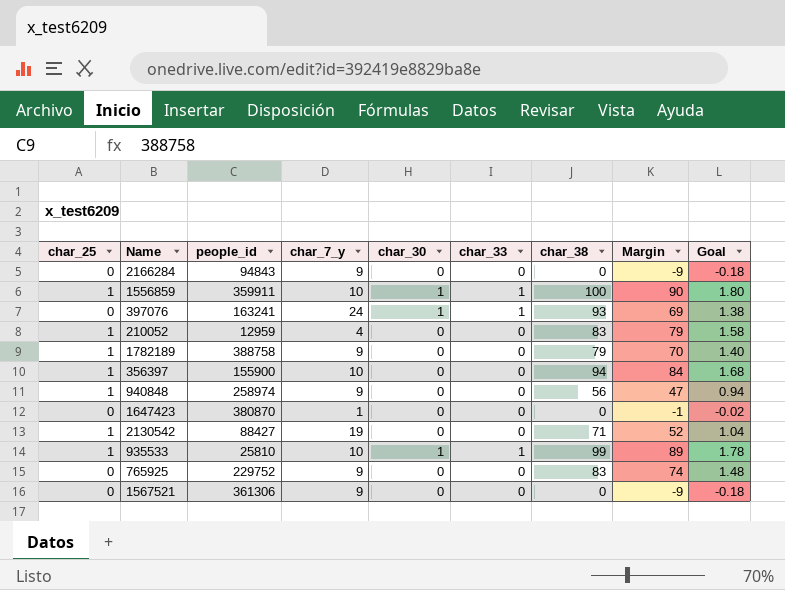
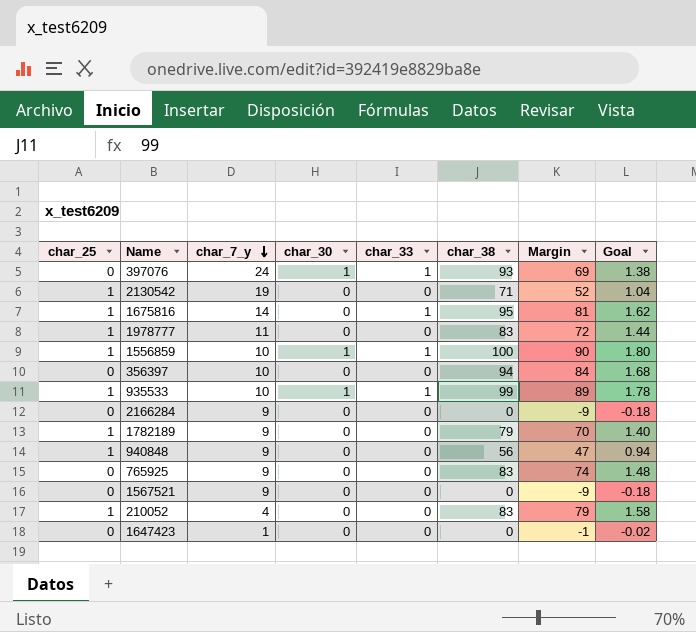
row order: none -> char_7_y descending
column people_id | position: 3 -> none
row 1675816: none -> 1 | 14 | 0 | 1 | 95 | 81 | 1.62
row 1978777: none -> 1 | 11 | 0 | 0 | 83 | 72 | 1.44
356397 | char_25: 1 -> 0

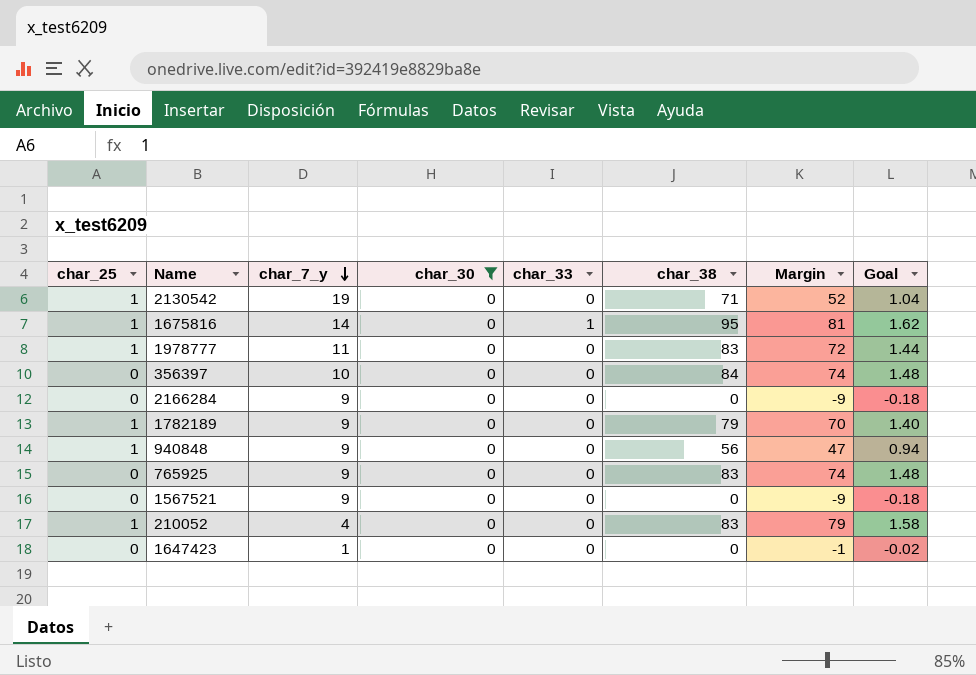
filter: none -> char_30 = 0
356397 | char_38: 94 -> 84
356397 | Margin: 84 -> 74
356397 | Goal: 1.68 -> 1.48

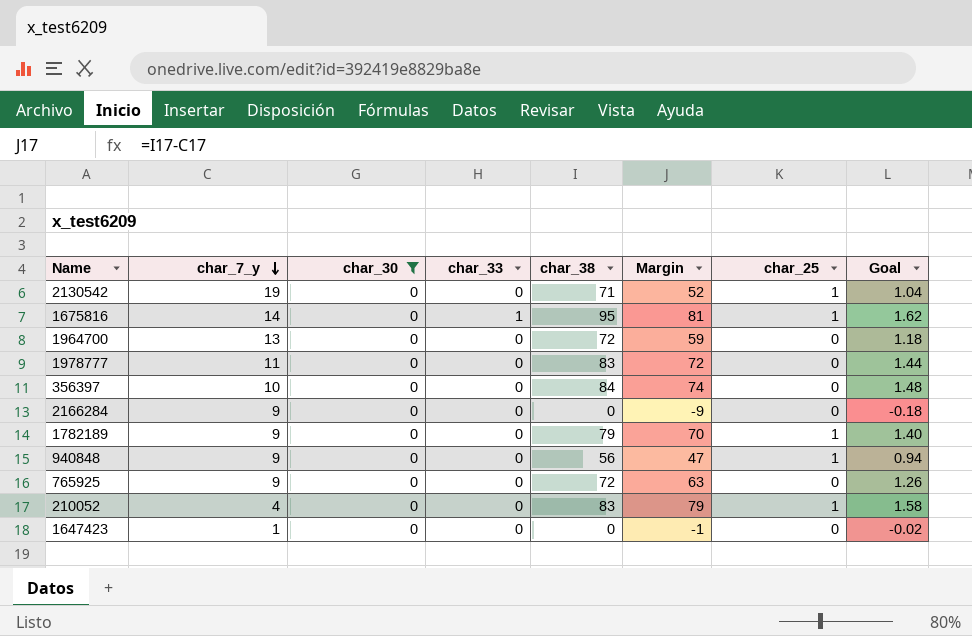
column char_25 | position: 1 -> 7
row 1567521: 0 | 9 | 0 | 0 | 0 | -9 | -0.18 -> none
row 1964700: none -> 13 | 0 | 0 | 72 | 59 | 0 | 1.18
1978777 | char_25: 1 -> 0
765925 | char_38: 83 -> 72
765925 | Margin: 74 -> 63
765925 | Goal: 1.48 -> 1.26

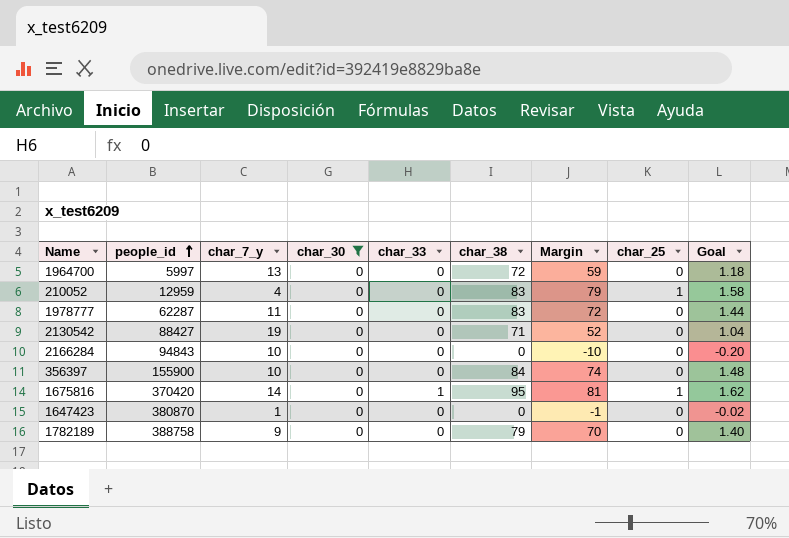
row order: char_7_y descending -> people_id ascending
column people_id | position: none -> 2
row 940848: 9 | 0 | 0 | 56 | 47 | 1 | 0.94 -> none
row 765925: 9 | 0 | 0 | 72 | 63 | 0 | 1.26 -> none
2130542 | char_25: 1 -> 0
2166284 | char_7_y: 9 -> 10
2166284 | Margin: -9 -> -10
2166284 | Goal: -0.18 -> -0.20
1782189 | char_25: 1 -> 0

